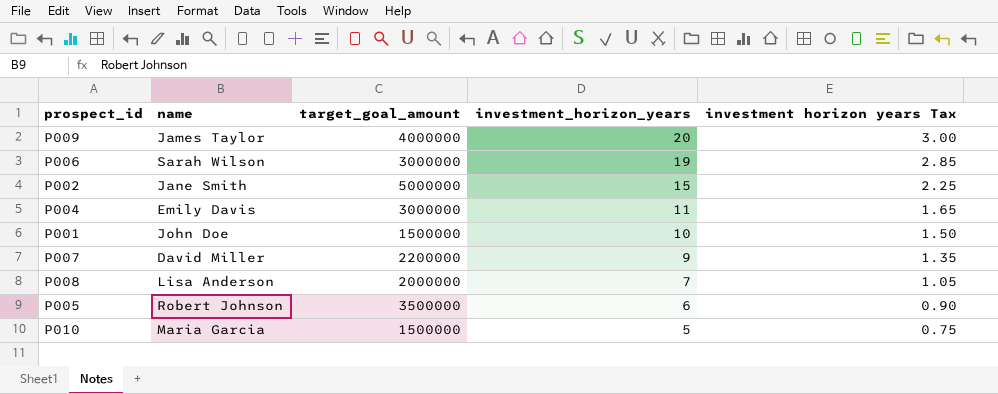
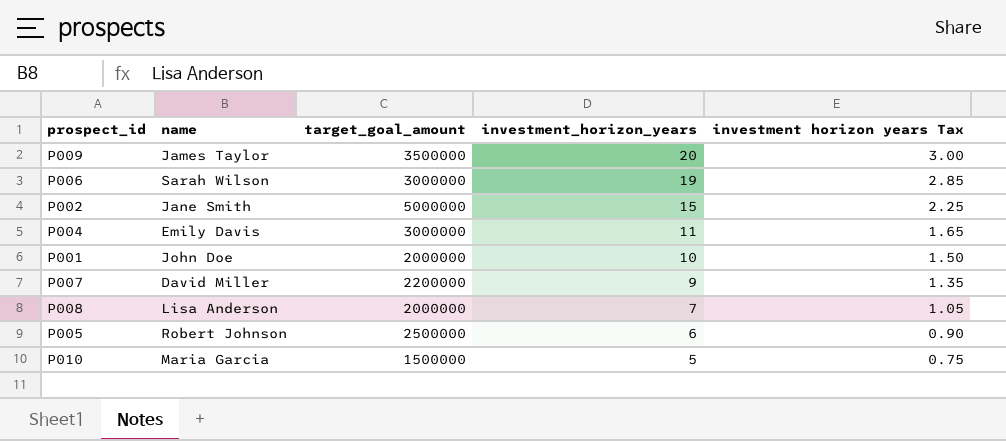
P009 | target_goal_amount: 4000000 -> 3500000
P001 | target_goal_amount: 1500000 -> 2000000
P005 | target_goal_amount: 3500000 -> 2500000

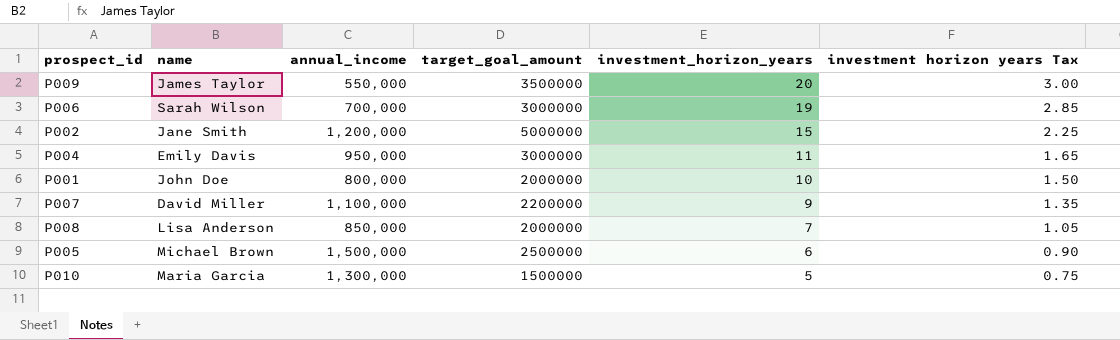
column annual_income | position: none -> 3
P005 | name: Robert Johnson -> Michael Brown

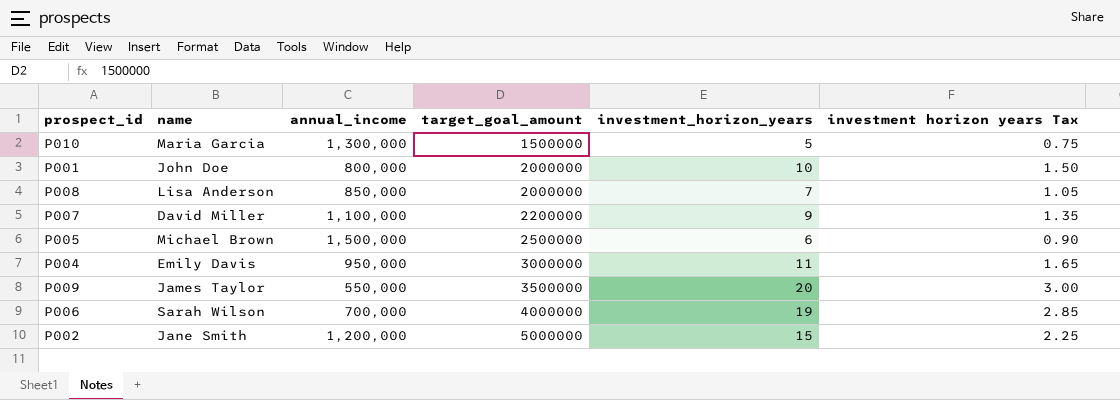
row order: investment_horizon_years descending -> target_goal_amount ascending
P006 | target_goal_amount: 3000000 -> 4000000

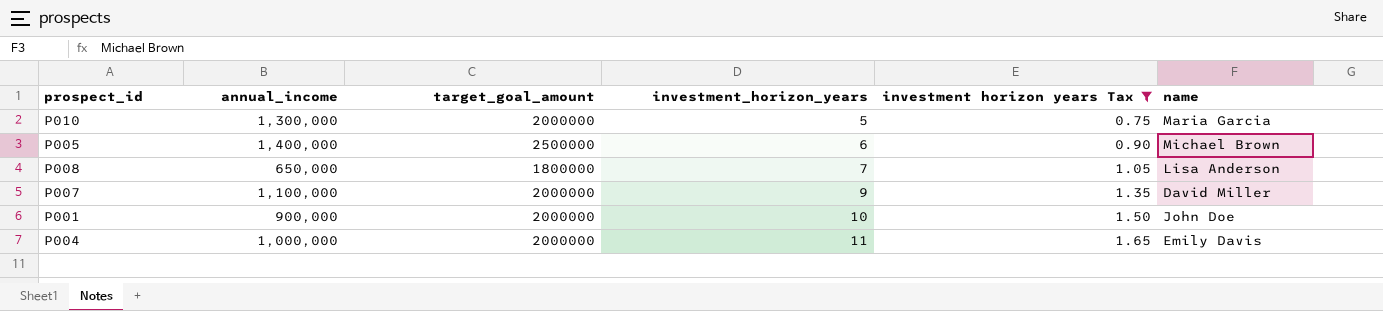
filter: none -> investment horizon years Tax <= 1.65
row order: target_goal_amount ascending -> investment_horizon_years ascending
column name | position: 2 -> 6
P010 | target_goal_amount: 1500000 -> 2000000
P005 | annual_income: 1,500,000 -> 1,400,000
P008 | annual_income: 850,000 -> 650,000
P008 | target_goal_amount: 2000000 -> 1800000
P007 | target_goal_amount: 2200000 -> 2000000
P001 | annual_income: 800,000 -> 900,000
P004 | annual_income: 950,000 -> 1,000,000
P004 | target_goal_amount: 3000000 -> 2000000

